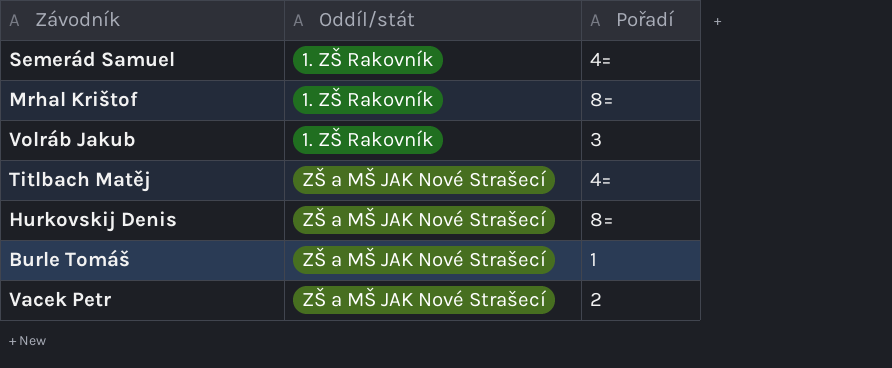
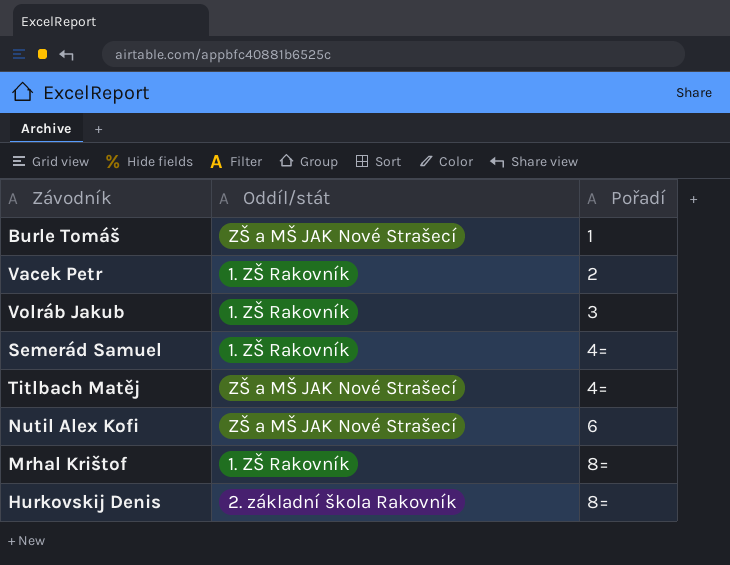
row order: Oddíl/stát ascending -> Pořadí ascending
Vacek Petr | Oddíl/stát: ZŠ a MŠ JAK Nové Strašecí -> 1. ZŠ Rakovník
row Nutil Alex Kofi: none -> ZŠ a MŠ JAK Nové Strašecí | 6
Hurkovskij Denis | Oddíl/stát: ZŠ a MŠ JAK Nové Strašecí -> 2. základní škola Rakovník

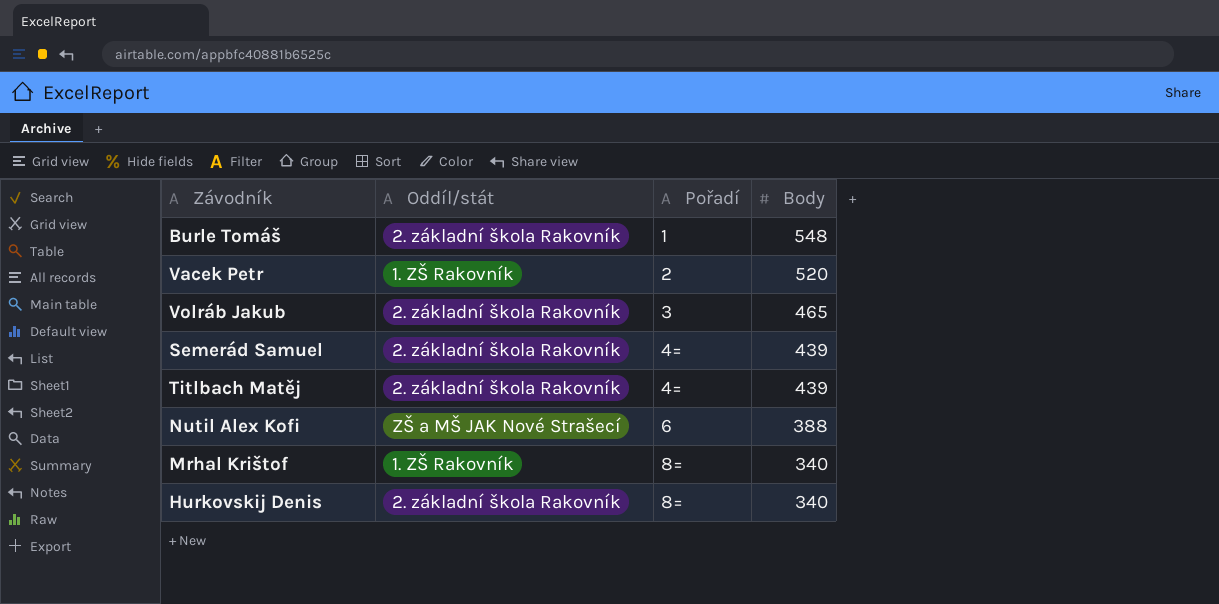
column Body | position: none -> 4
Burle Tomáš | Oddíl/stát: ZŠ a MŠ JAK Nové Strašecí -> 2. základní škola Rakovník
Volráb Jakub | Oddíl/stát: 1. ZŠ Rakovník -> 2. základní škola Rakovník
Semerád Samuel | Oddíl/stát: 1. ZŠ Rakovník -> 2. základní škola Rakovník
Titlbach Matěj | Oddíl/stát: ZŠ a MŠ JAK Nové Strašecí -> 2. základní škola Rakovník

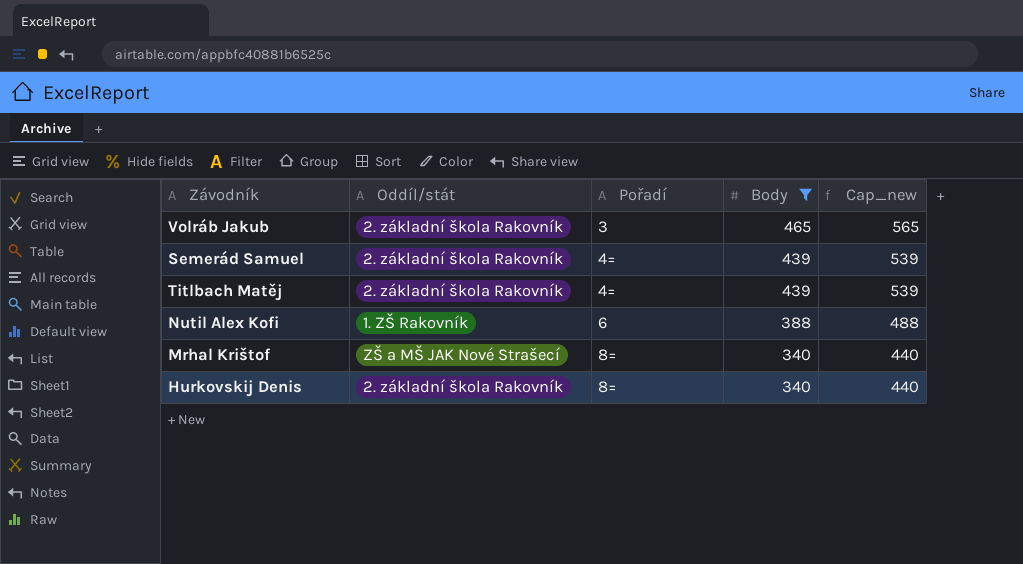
filter: none -> Body <= 465
column Cap_new | formula: none -> [Body] + 100
Nutil Alex Kofi | Oddíl/stát: ZŠ a MŠ JAK Nové Strašecí -> 1. ZŠ Rakovník
Mrhal Krištof | Oddíl/stát: 1. ZŠ Rakovník -> ZŠ a MŠ JAK Nové Strašecí

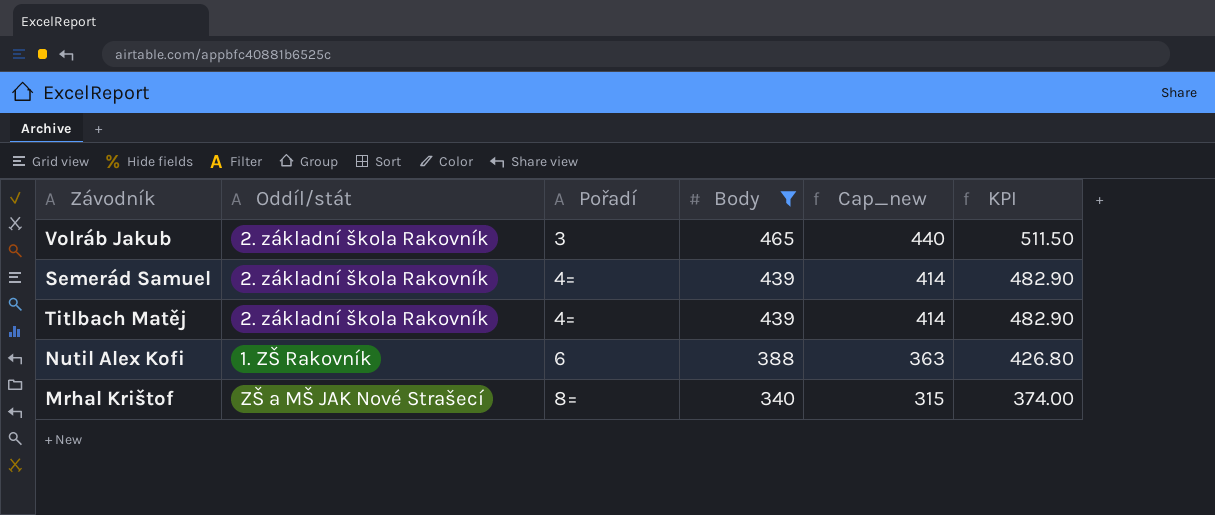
column Cap_new | formula: [Body] + 100 -> [Body] - 25
column KPI | formula: none -> [Body] * 1.1
row Hurkovskij Denis: 2. základní škola Rakovník | 8= | 340 | 440 -> none

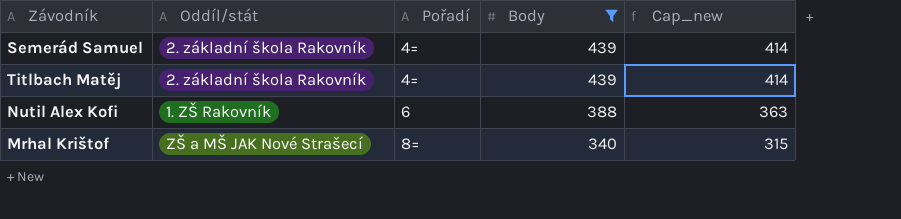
column KPI | formula: [Body] * 1.1 -> none
row Volráb Jakub: 2. základní škola Rakovník | 3 | 465 | 440 | 511.50 -> none

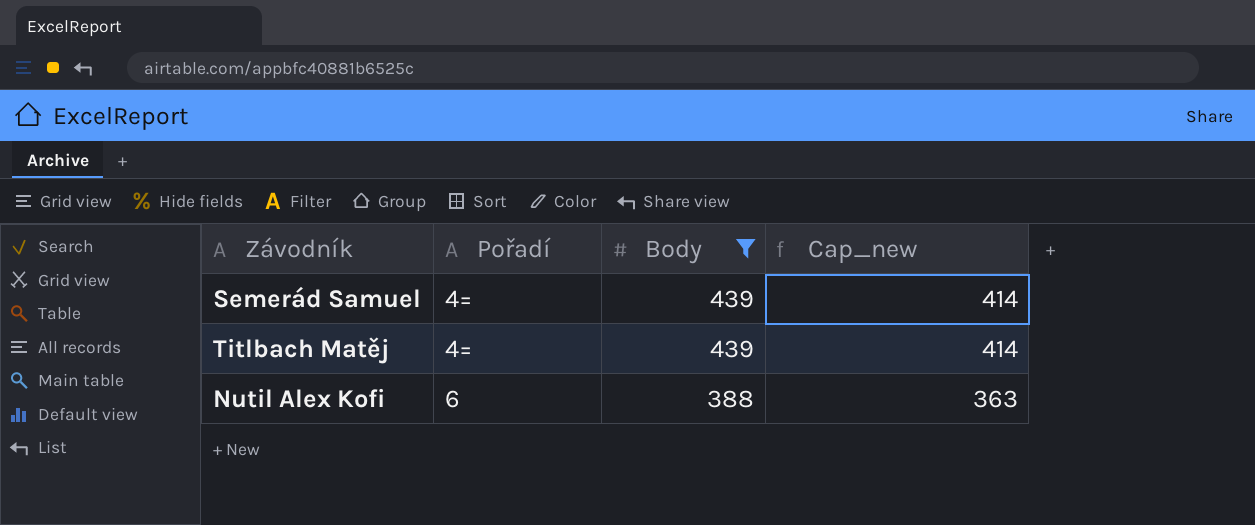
column Oddíl/stát | position: 2 -> none
row Mrhal Krištof: ZŠ a MŠ JAK Nové Strašecí | 8= | 340 | 315 -> none

